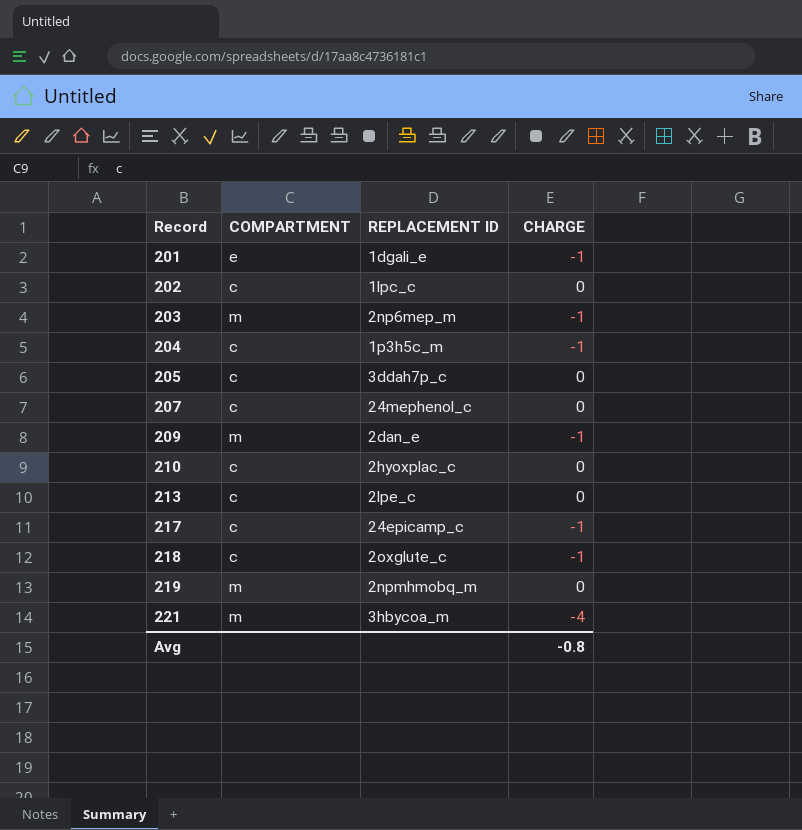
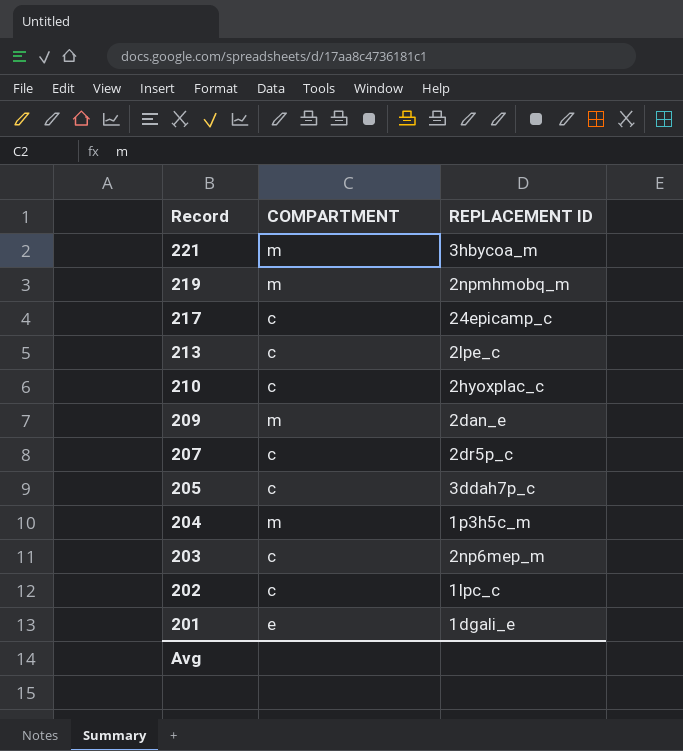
row order: Record ascending -> Record descending
column CHARGE | position: 4 -> none
row 218: c | 2oxglute_c | -1 -> none
207 | REPLACEMENT ID: 24mephenol_c -> 2dr5p_c
204 | COMPARTMENT: c -> m
203 | COMPARTMENT: m -> c

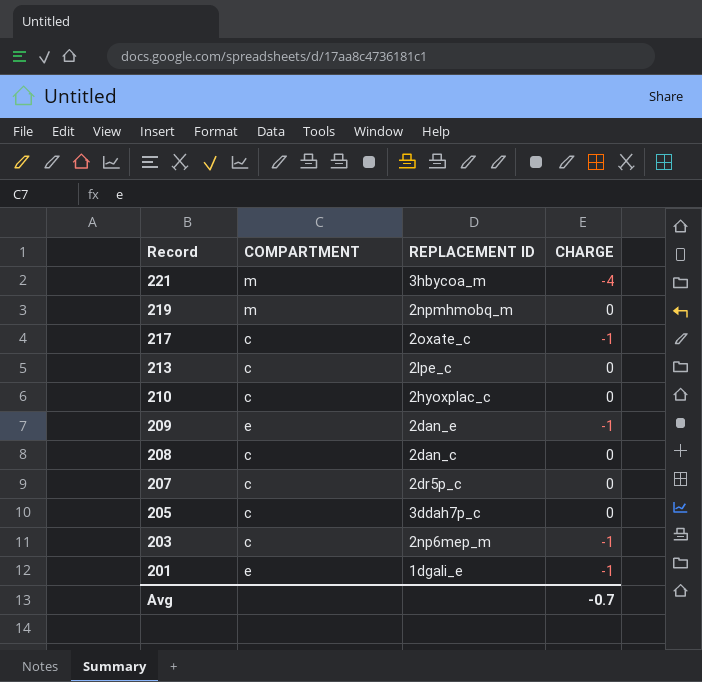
column CHARGE | position: none -> 4
row 204: m | 1p3h5c_m -> none
row 202: c | 1lpc_c -> none
217 | REPLACEMENT ID: 24epicamp_c -> 2oxate_c
209 | COMPARTMENT: m -> e
row 208: none -> c | 2dan_c | 0

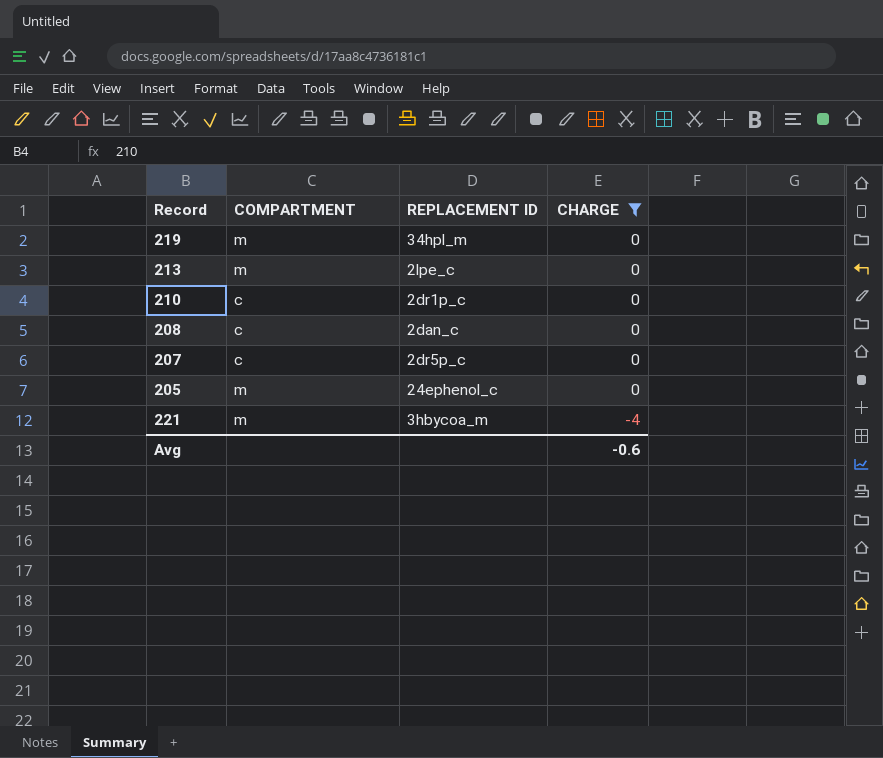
filter: none -> CHARGE != -1
row order: Record descending -> CHARGE descending
219 | REPLACEMENT ID: 2npmhmobq_m -> 34hpl_m
213 | COMPARTMENT: c -> m
210 | REPLACEMENT ID: 2hyoxplac_c -> 2dr1p_c
205 | COMPARTMENT: c -> m
205 | REPLACEMENT ID: 3ddah7p_c -> 24ephenol_c
Avg | CHARGE: -0.7 -> -0.6

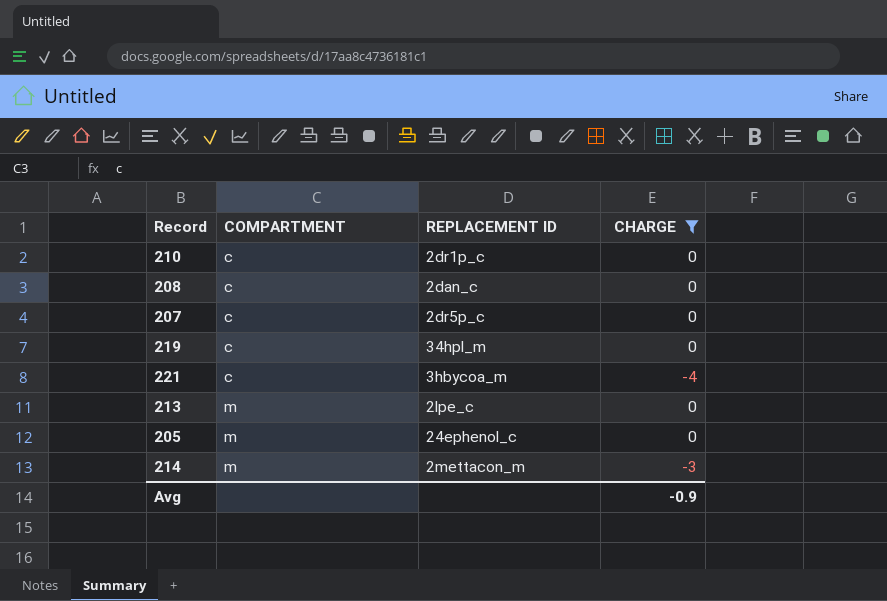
row order: CHARGE descending -> COMPARTMENT ascending
219 | COMPARTMENT: m -> c
221 | COMPARTMENT: m -> c
row 214: none -> m | 2mettacon_m | -3
Avg | CHARGE: -0.6 -> -0.9

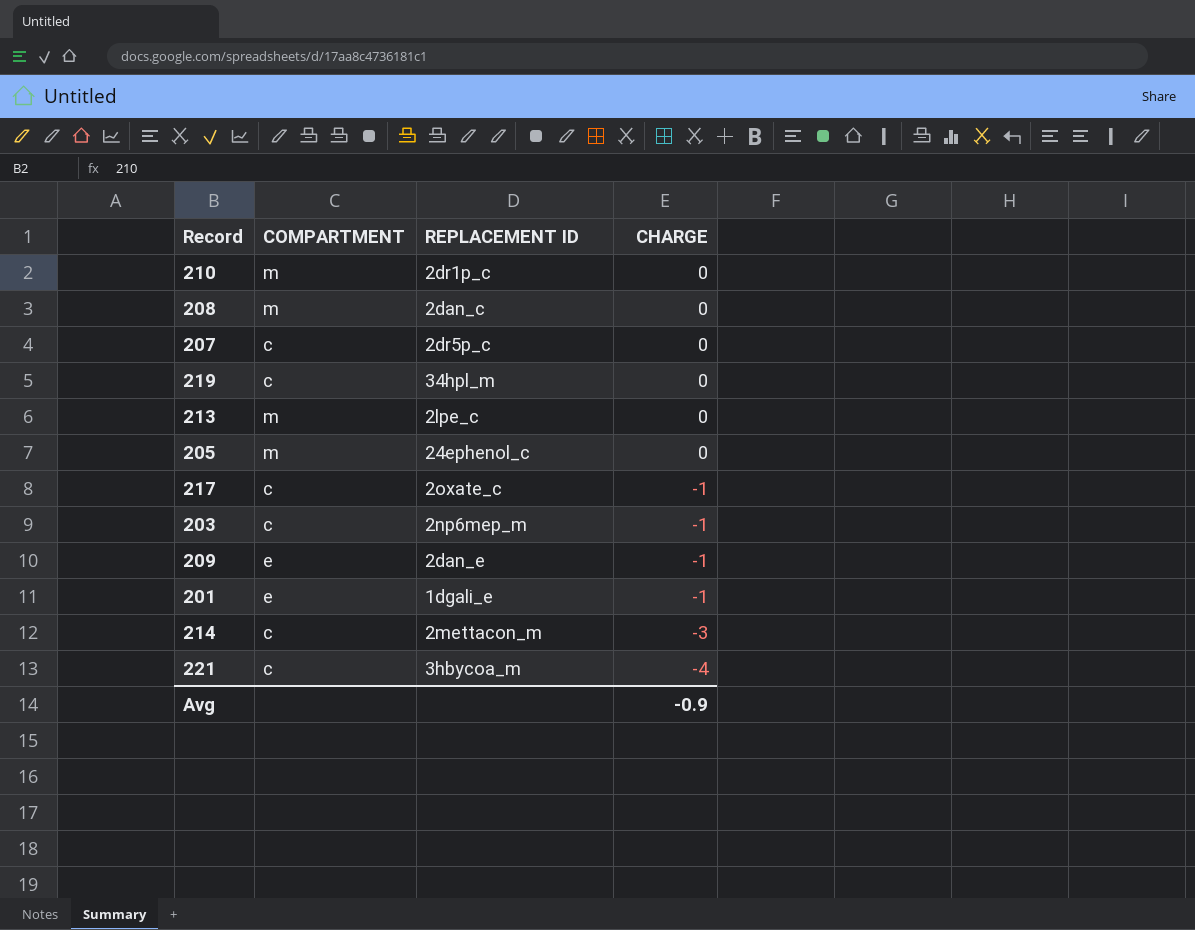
filter: CHARGE != -1 -> none
row order: COMPARTMENT ascending -> CHARGE descending
210 | COMPARTMENT: c -> m
208 | COMPARTMENT: c -> m
214 | COMPARTMENT: m -> c

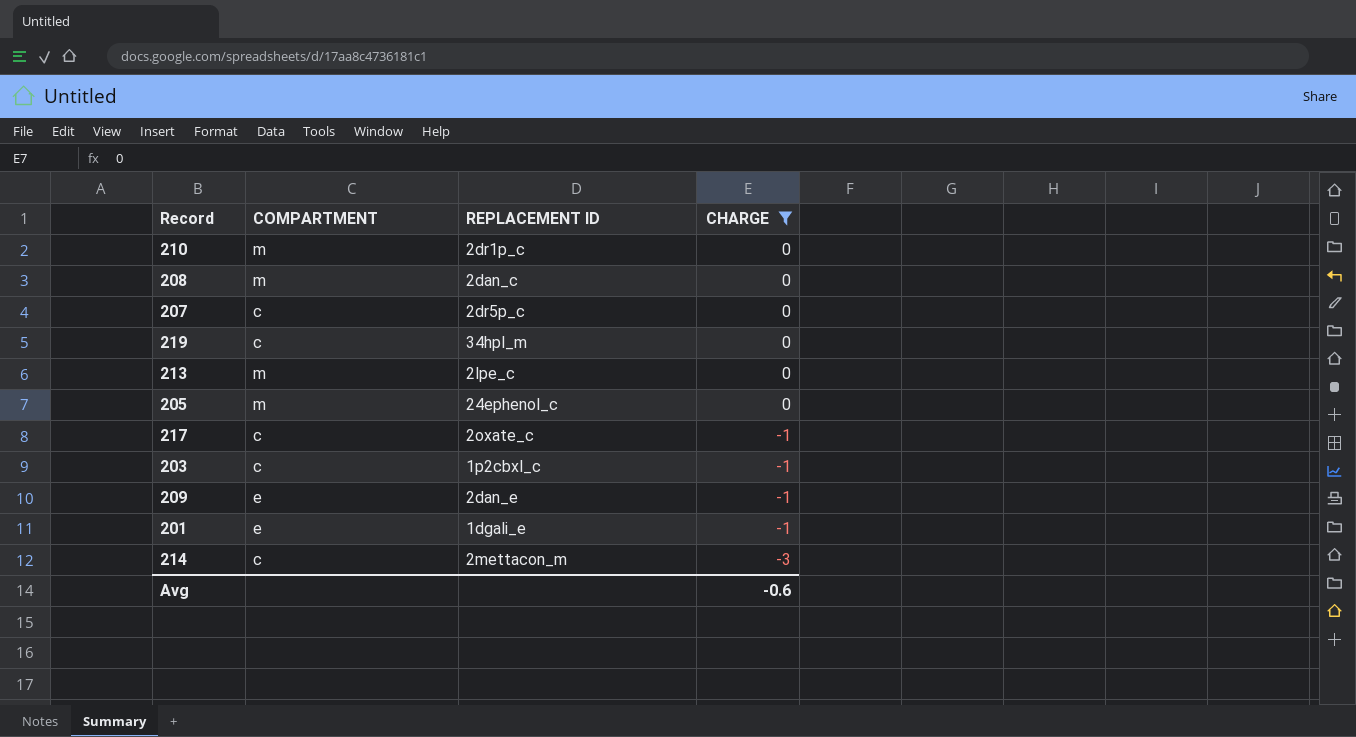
filter: none -> CHARGE != -4
203 | REPLACEMENT ID: 2np6mep_m -> 1p2cbxl_c
Avg | CHARGE: -0.9 -> -0.6

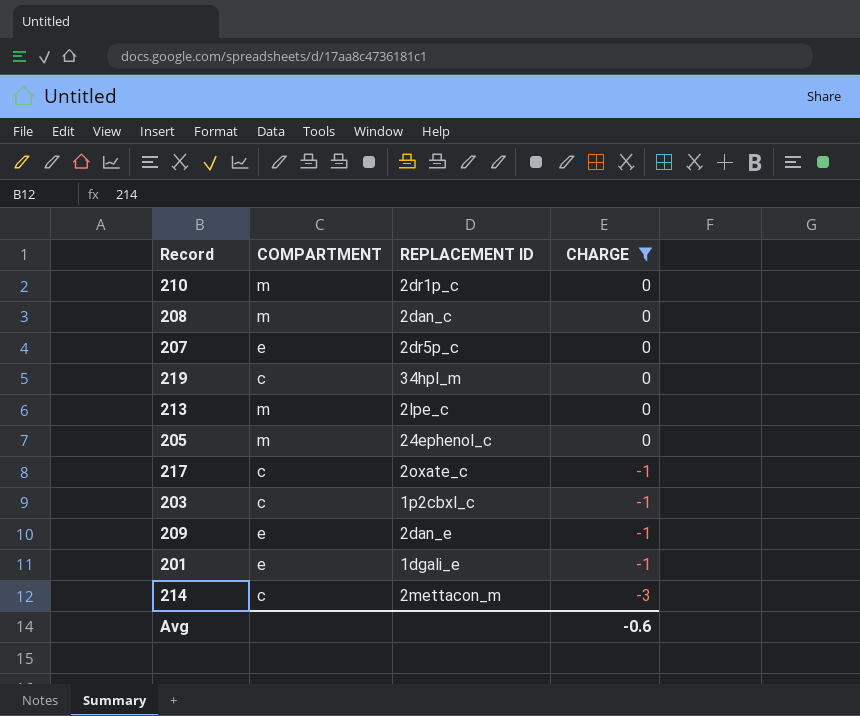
207 | COMPARTMENT: c -> e

